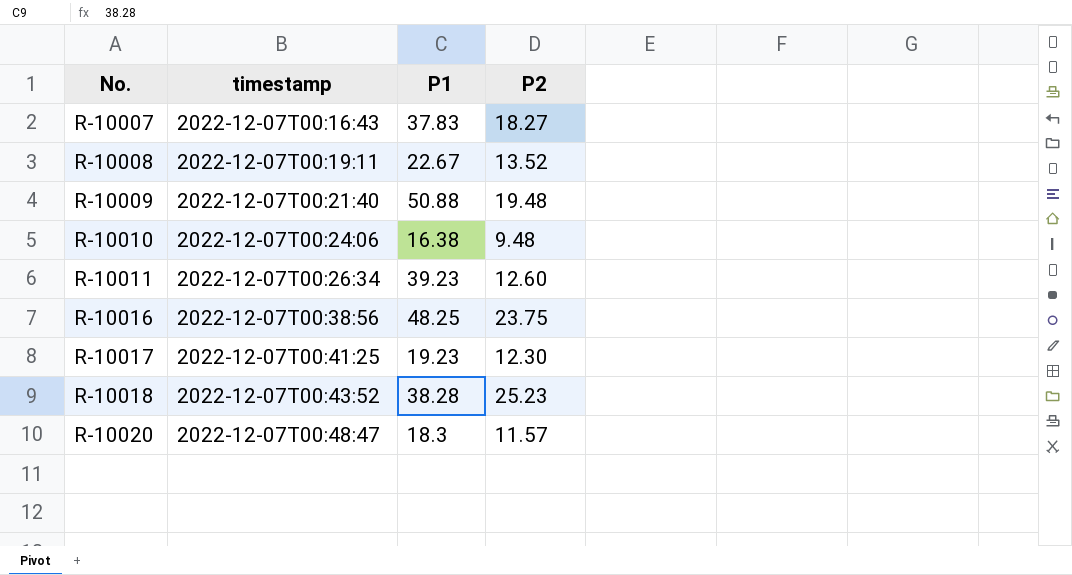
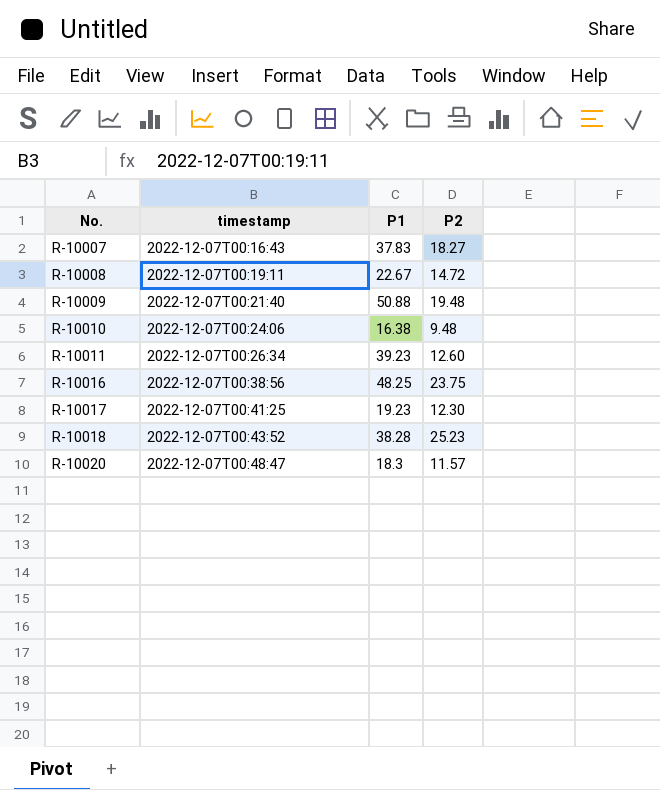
R-10008 | P2: 13.52 -> 14.72

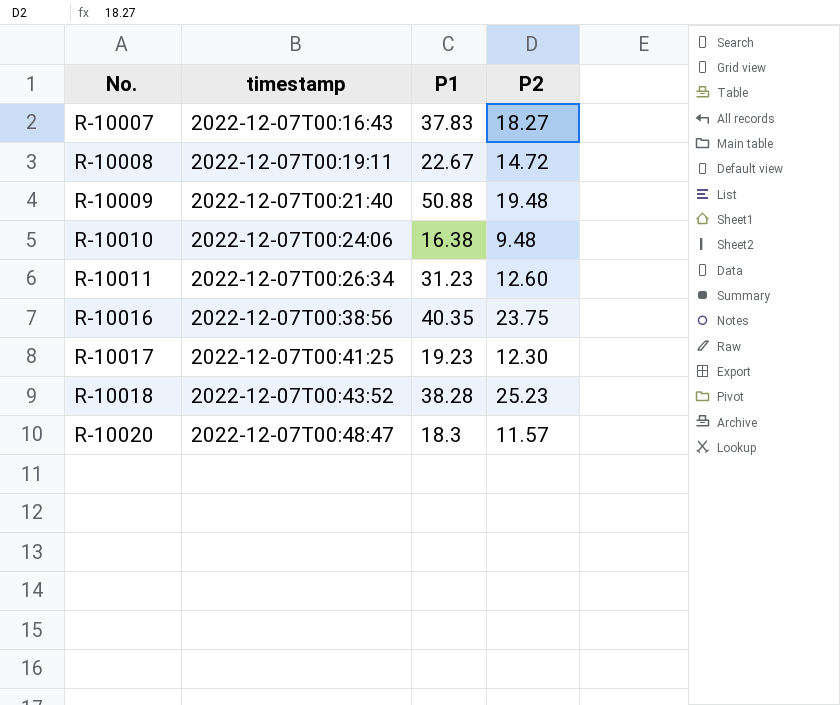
R-10011 | P1: 39.23 -> 31.23
R-10016 | P1: 48.25 -> 40.35

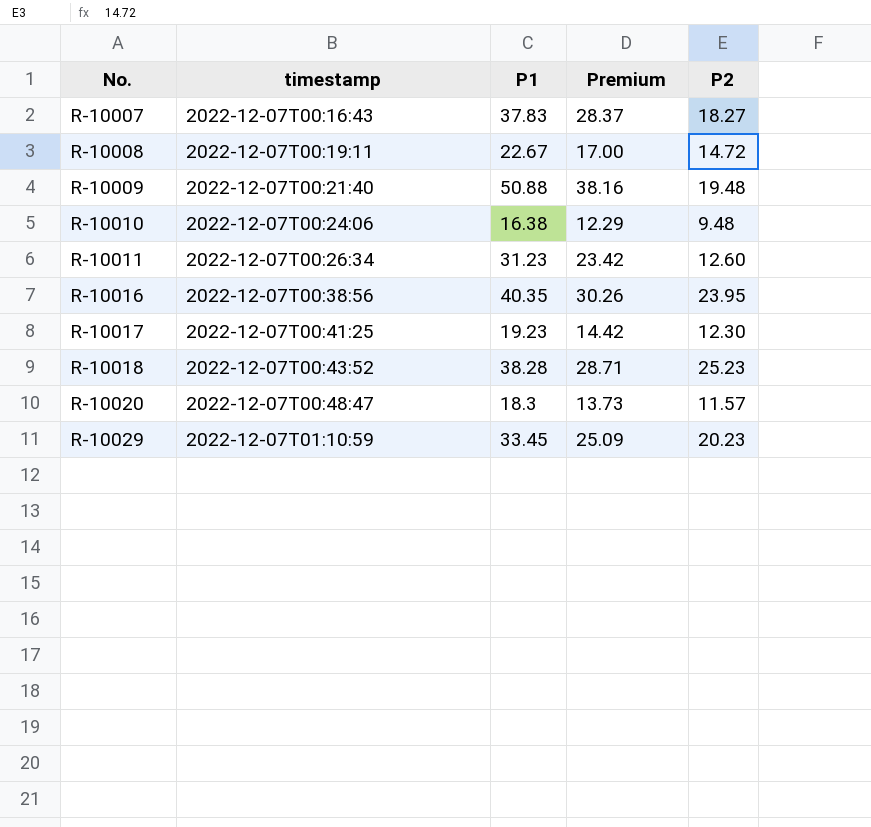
column Premium | formula: none -> [P1] * 0.75
R-10016 | P2: 23.75 -> 23.95
row R-10029: none -> 2022-12-07T01:10:59 | 33.45 | 25.09 | 20.23

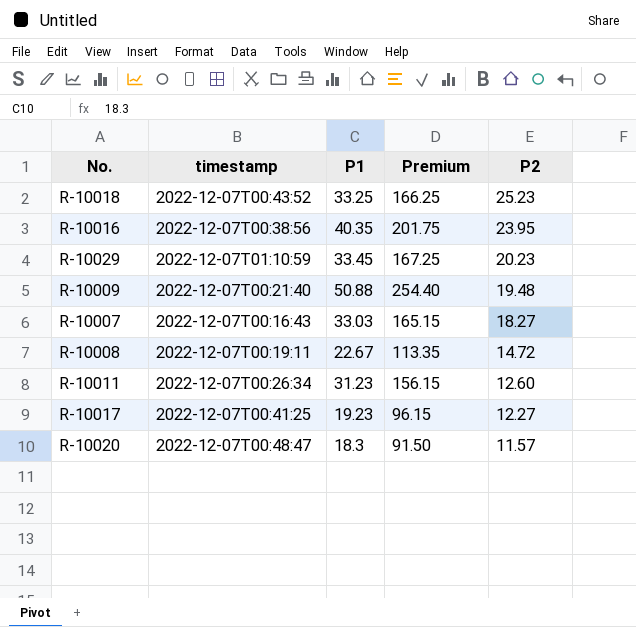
row order: No. ascending -> P2 descending
column Premium | formula: [P1] * 0.75 -> [P1] * 5
row R-10010: 2022-12-07T00:24:06 | 16.38 | 12.29 | 9.48 -> none
R-10018 | P1: 38.28 -> 33.25
R-10007 | P1: 37.83 -> 33.03
R-10017 | P2: 12.30 -> 12.27

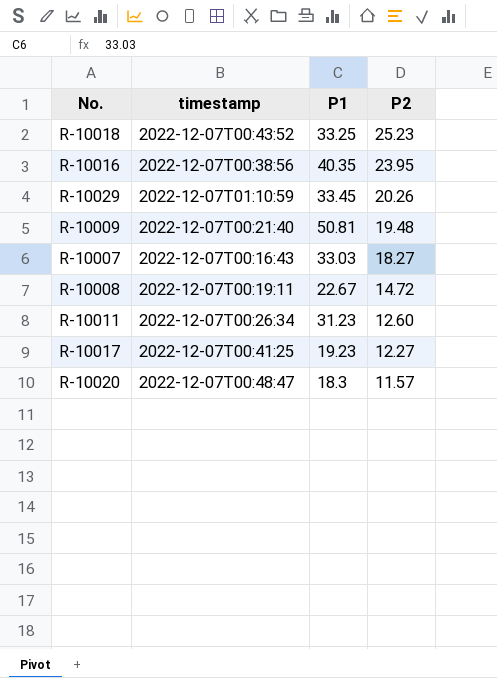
column Premium | formula: [P1] * 5 -> none
R-10029 | P2: 20.23 -> 20.26
R-10009 | P1: 50.88 -> 50.81

